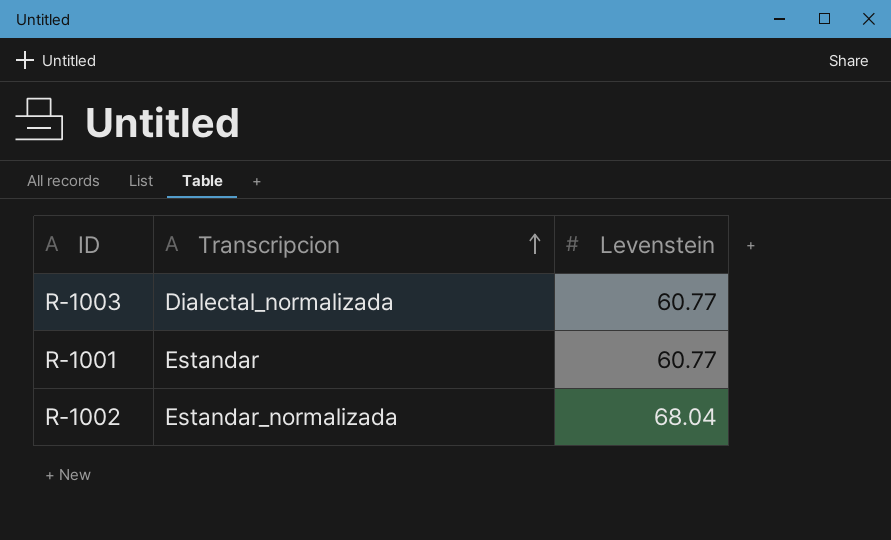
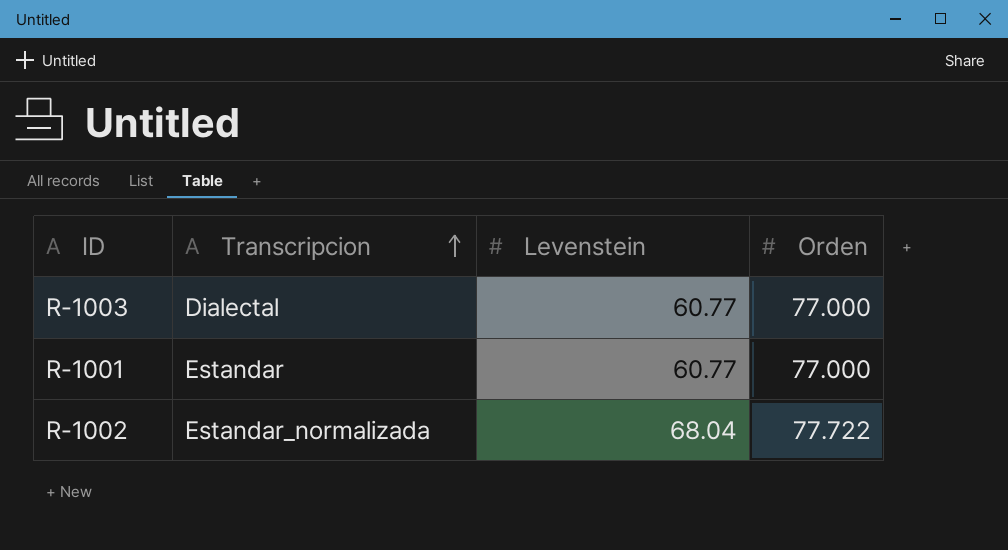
column Orden | position: none -> 4
R-1003 | Transcripcion: Dialectal_normalizada -> Dialectal

